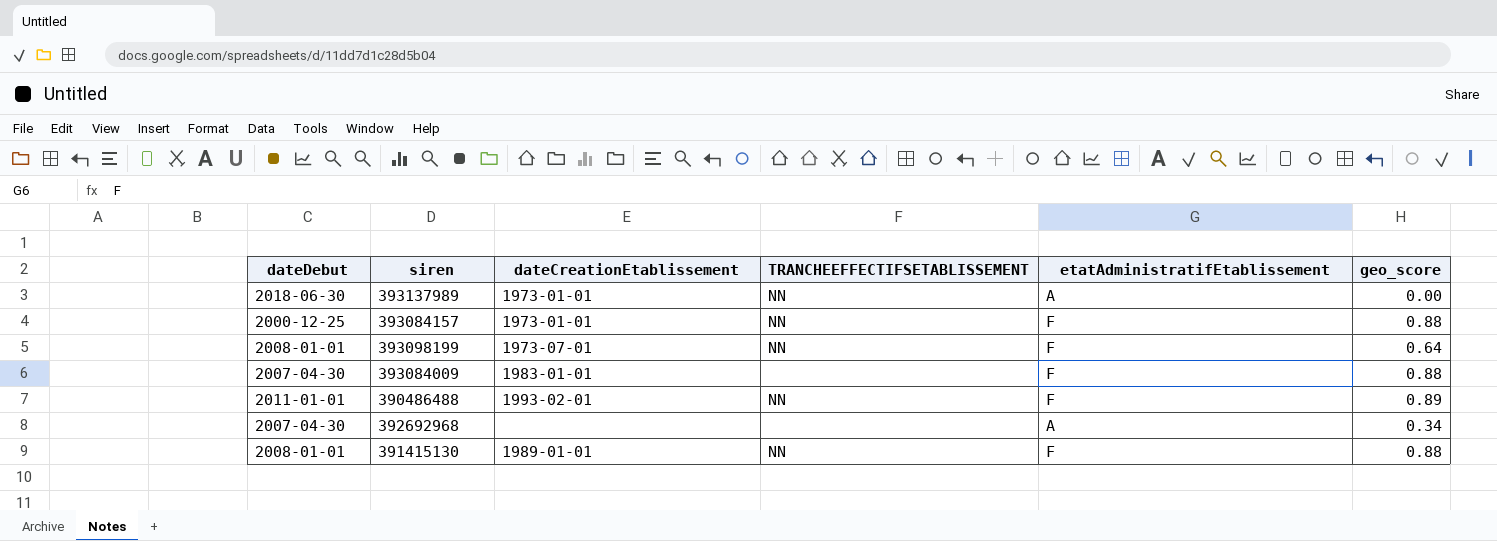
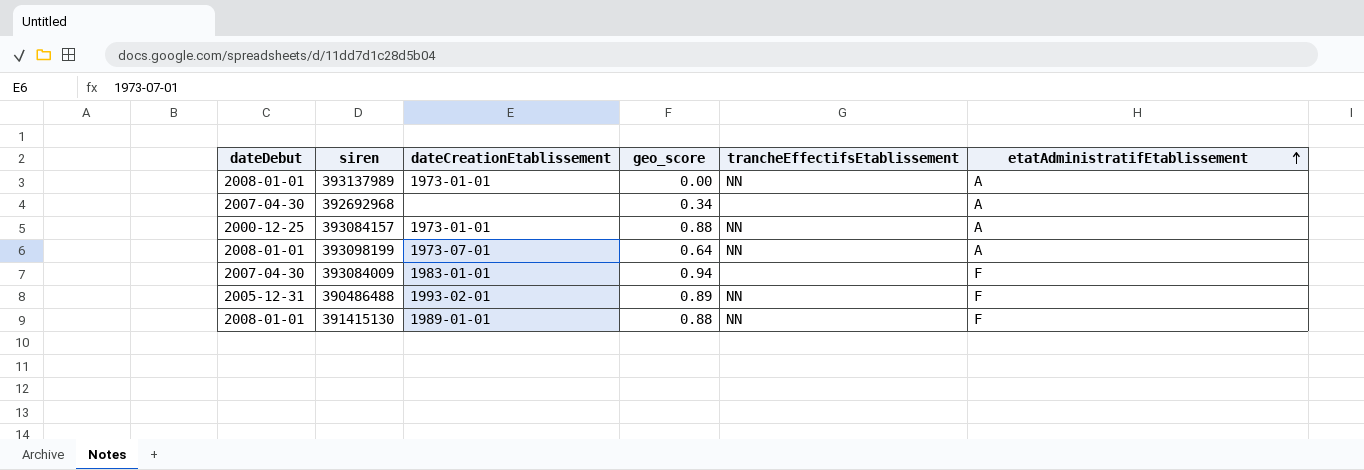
row order: none -> etatAdministratifEtablissement ascending
column geo_score | position: 6 -> 4
column name: TRANCHEEFFECTIFSETABLISSEMENT -> trancheEffectifsEtablissement
393137989 | dateDebut: 2018-06-30 -> 2008-01-01
393084157 | etatAdministratifEtablissement: F -> A
393098199 | etatAdministratifEtablissement: F -> A
393084009 | geo_score: 0.88 -> 0.94
390486488 | dateDebut: 2011-01-01 -> 2005-12-31

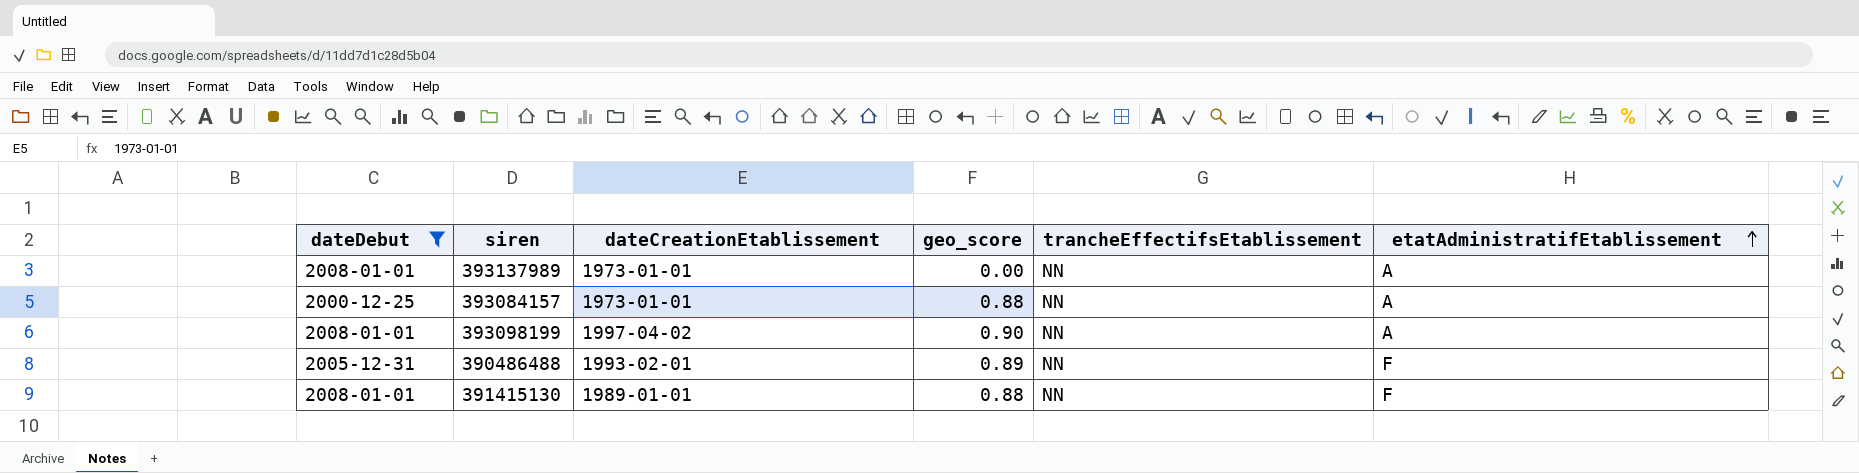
filter: none -> dateDebut != 2007-04-30
393098199 | dateCreationEtablissement: 1973-07-01 -> 1997-04-02
393098199 | geo_score: 0.64 -> 0.90

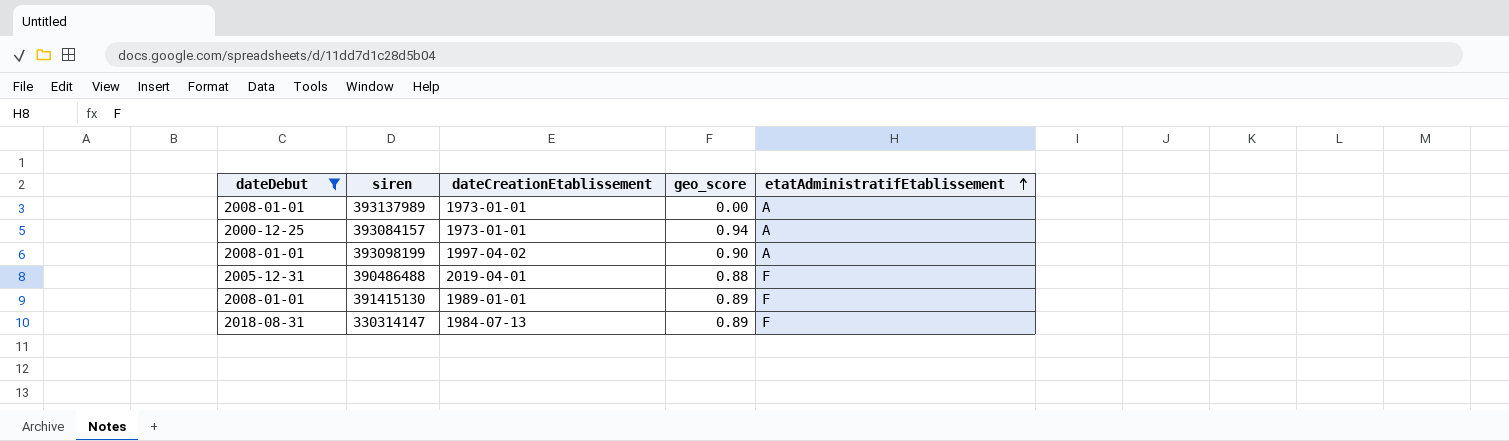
column trancheEffectifsEtablissement | position: 5 -> none
393084157 | geo_score: 0.88 -> 0.94
390486488 | dateCreationEtablissement: 1993-02-01 -> 2019-04-01
390486488 | geo_score: 0.89 -> 0.88
391415130 | geo_score: 0.88 -> 0.89
row 330314147: none -> 2018-08-31 | 1984-07-13 | 0.89 | F

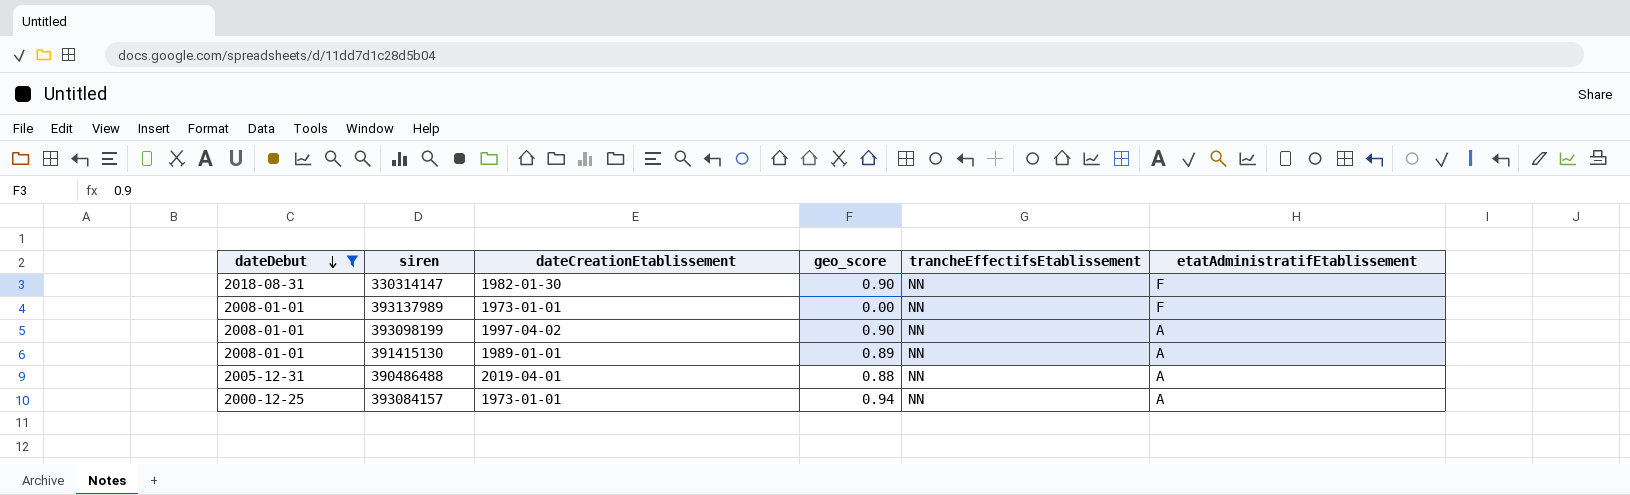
row order: etatAdministratifEtablissement ascending -> dateDebut descending
column trancheEffectifsEtablissement | position: none -> 5
330314147 | dateCreationEtablissement: 1984-07-13 -> 1982-01-30
330314147 | geo_score: 0.89 -> 0.90
393137989 | etatAdministratifEtablissement: A -> F
391415130 | etatAdministratifEtablissement: F -> A
390486488 | etatAdministratifEtablissement: F -> A

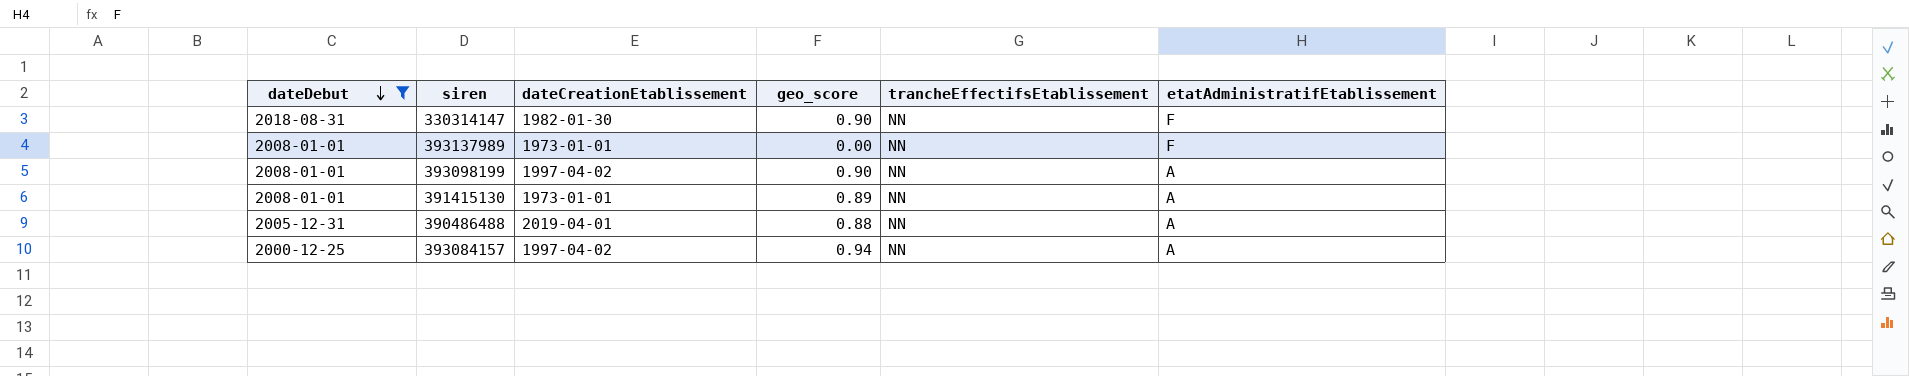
391415130 | dateCreationEtablissement: 1989-01-01 -> 1973-01-01
393084157 | dateCreationEtablissement: 1973-01-01 -> 1997-04-02

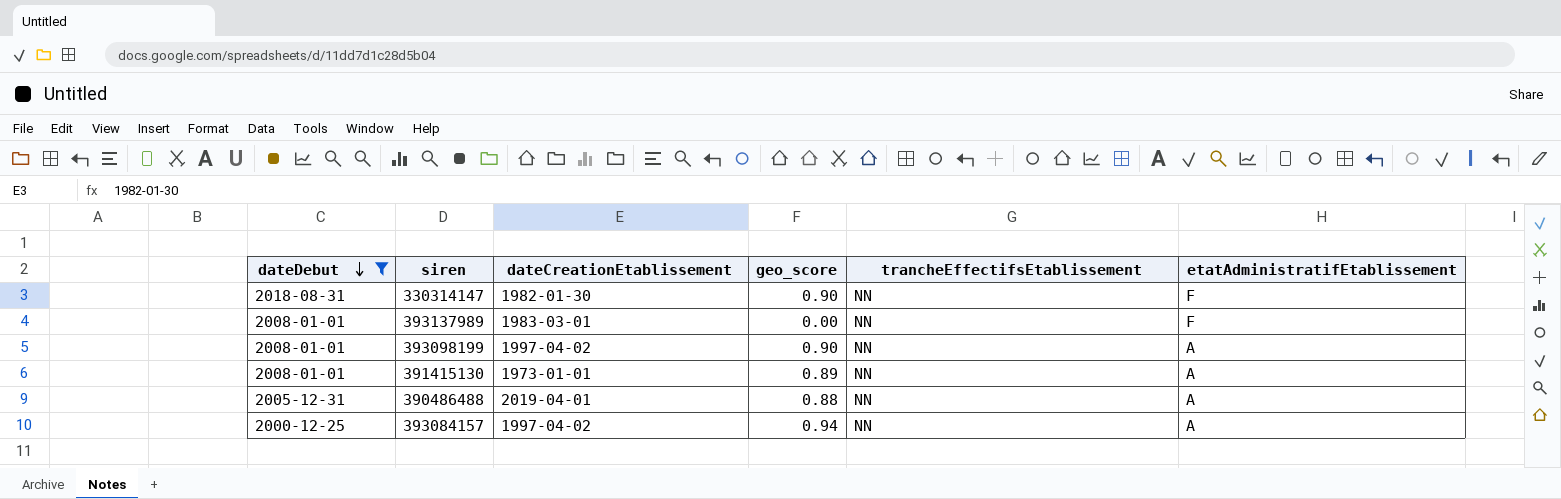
393137989 | dateCreationEtablissement: 1973-01-01 -> 1983-03-01

